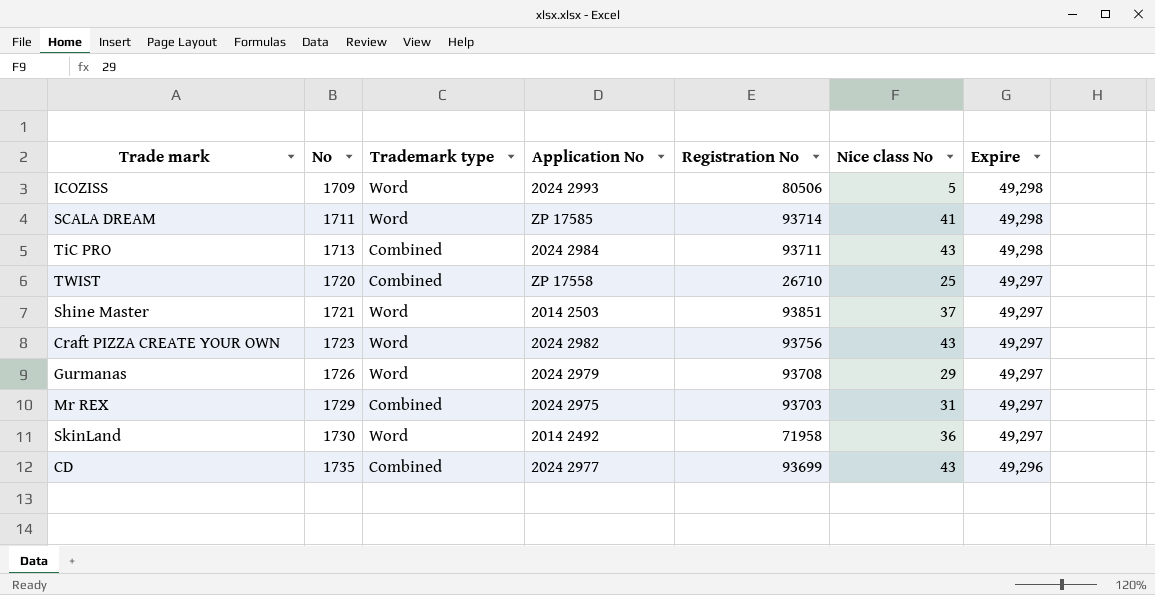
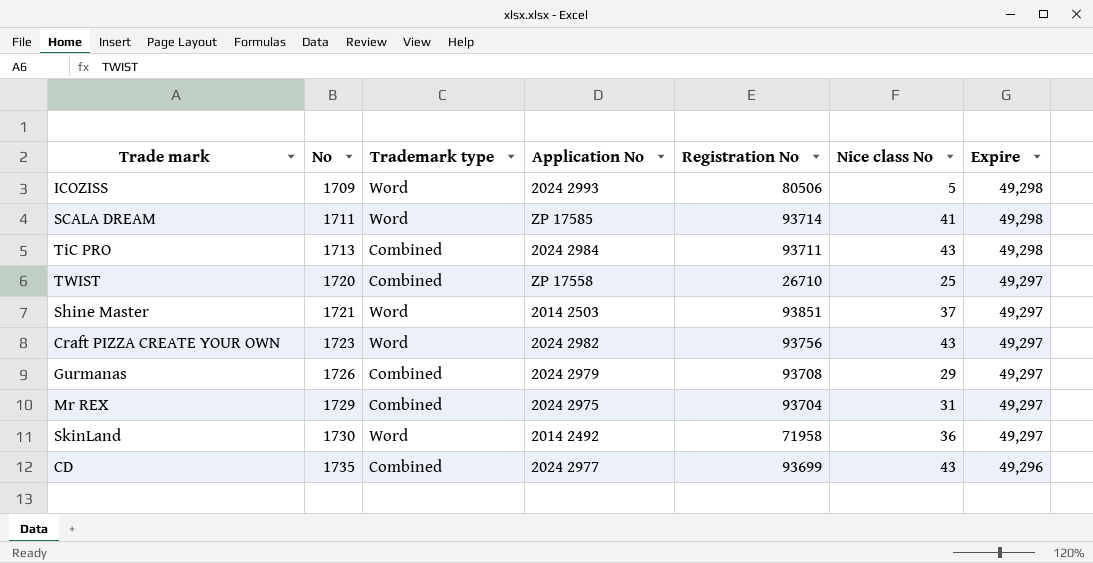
Gurmanas | Trademark type: Word -> Combined
Mr REX | Registration No: 93703 -> 93704

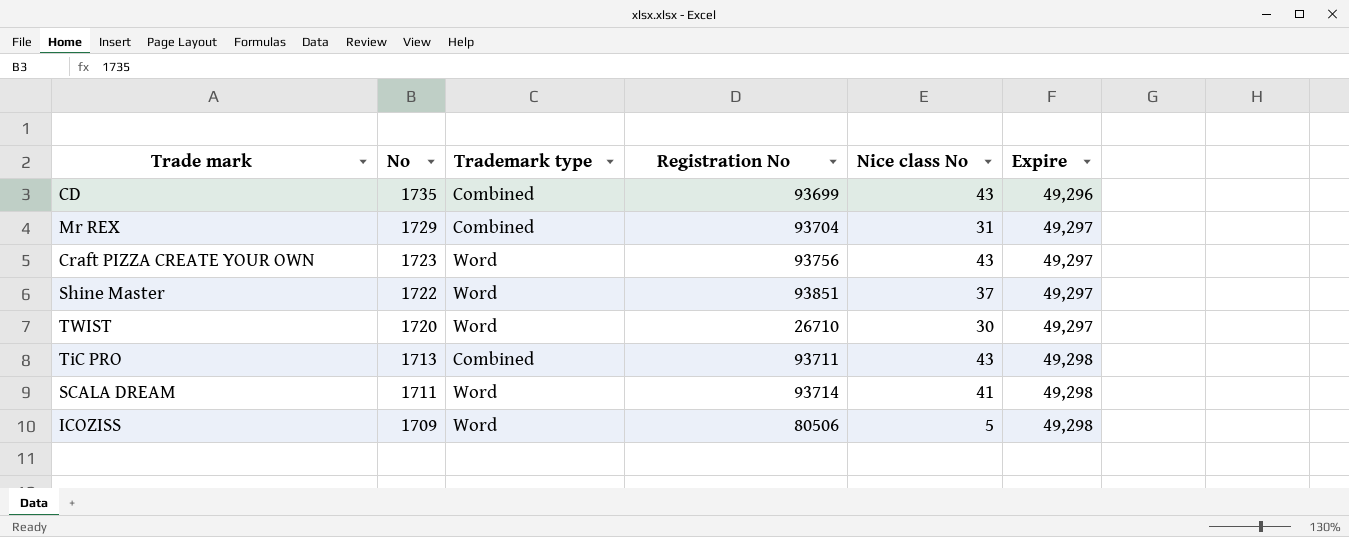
row order: No ascending -> No descending
column Application No | position: 4 -> none
row Gurmanas: 1726 | Combined | 2024 2979 | 93708 | 29 | 49,297 -> none
row SkinLand: 1730 | Word | 2014 2492 | 71958 | 36 | 49,297 -> none
Shine Master | No: 1721 -> 1722
TWIST | Trademark type: Combined -> Word
TWIST | Nice class No: 25 -> 30

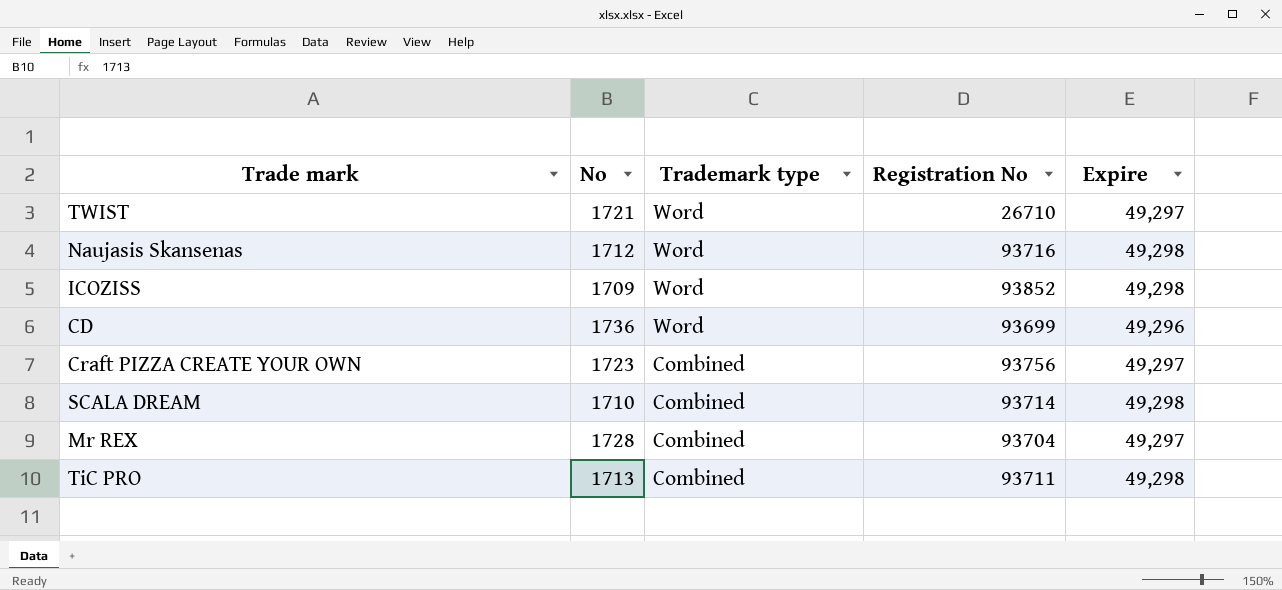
row order: No descending -> Trademark type descending
column Nice class No | position: 5 -> none
row Shine Master: 1722 | Word | 93851 | 37 | 49,297 -> none
TWIST | No: 1720 -> 1721
row Naujasis Skansenas: none -> 1712 | Word | 93716 | 49,298
ICOZISS | Registration No: 80506 -> 93852
CD | No: 1735 -> 1736
CD | Trademark type: Combined -> Word
Craft PIZZA CREATE YOUR OWN | Trademark type: Word -> Combined
SCALA DREAM | No: 1711 -> 1710
SCALA DREAM | Trademark type: Word -> Combined
Mr REX | No: 1729 -> 1728

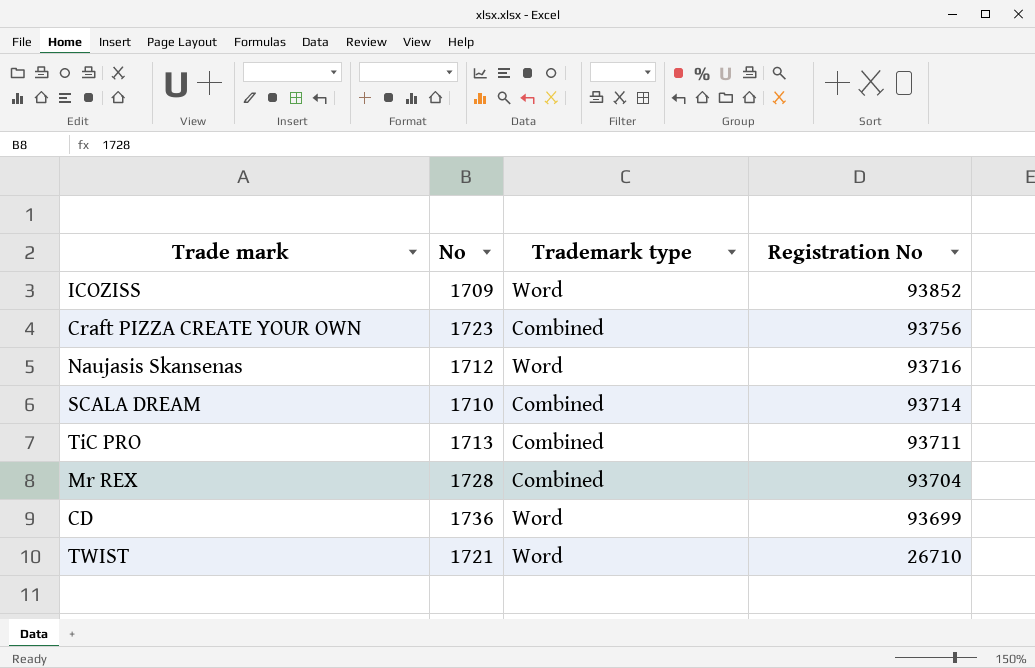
row order: Trademark type descending -> Registration No descending
column Expire | position: 5 -> none

